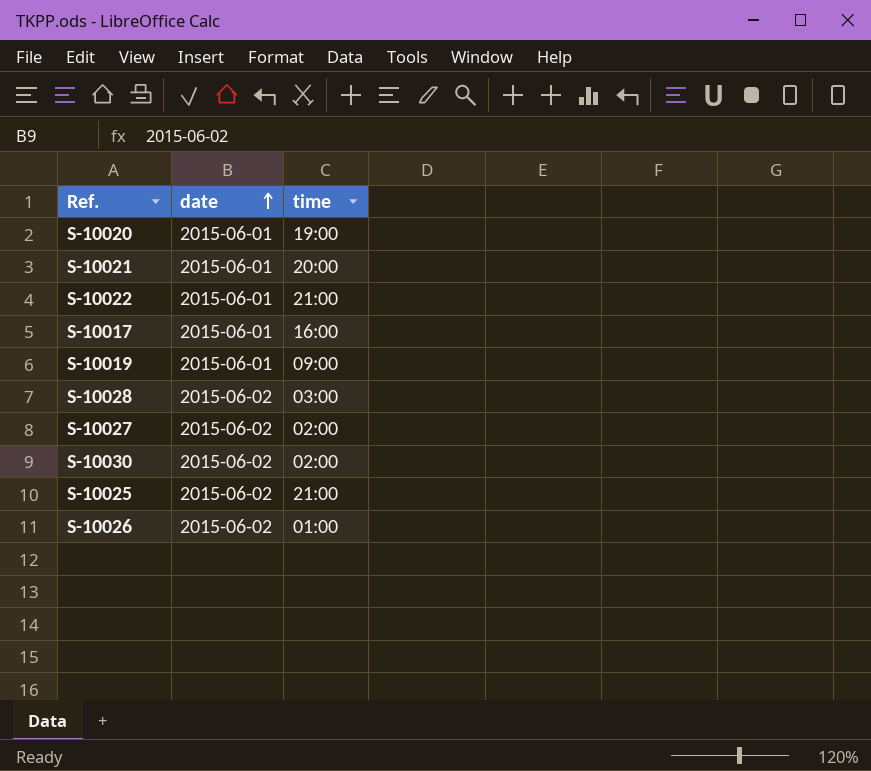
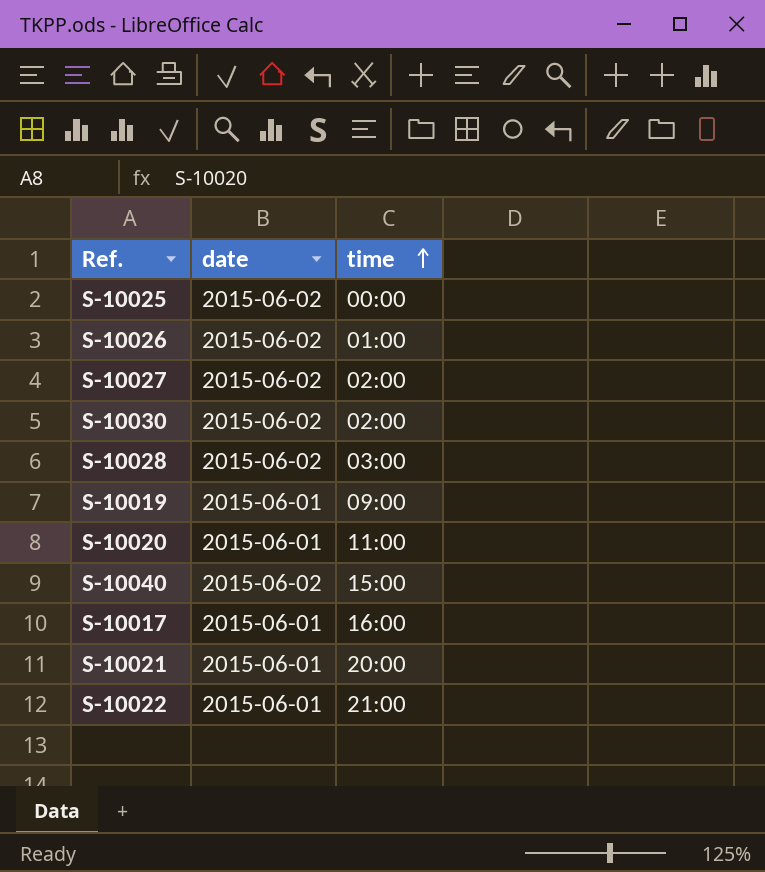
row order: date ascending -> time ascending
S-10025 | time: 21:00 -> 00:00
S-10020 | time: 19:00 -> 11:00
row S-10040: none -> 2015-06-02 | 15:00

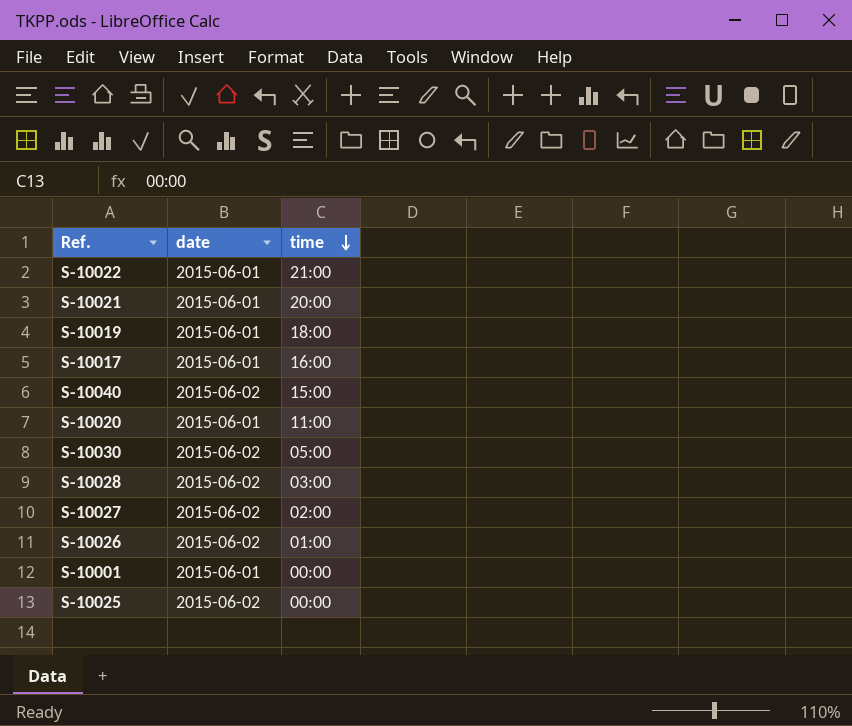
row order: time ascending -> time descending
S-10019 | time: 09:00 -> 18:00
S-10030 | time: 02:00 -> 05:00
row S-10001: none -> 2015-06-01 | 00:00

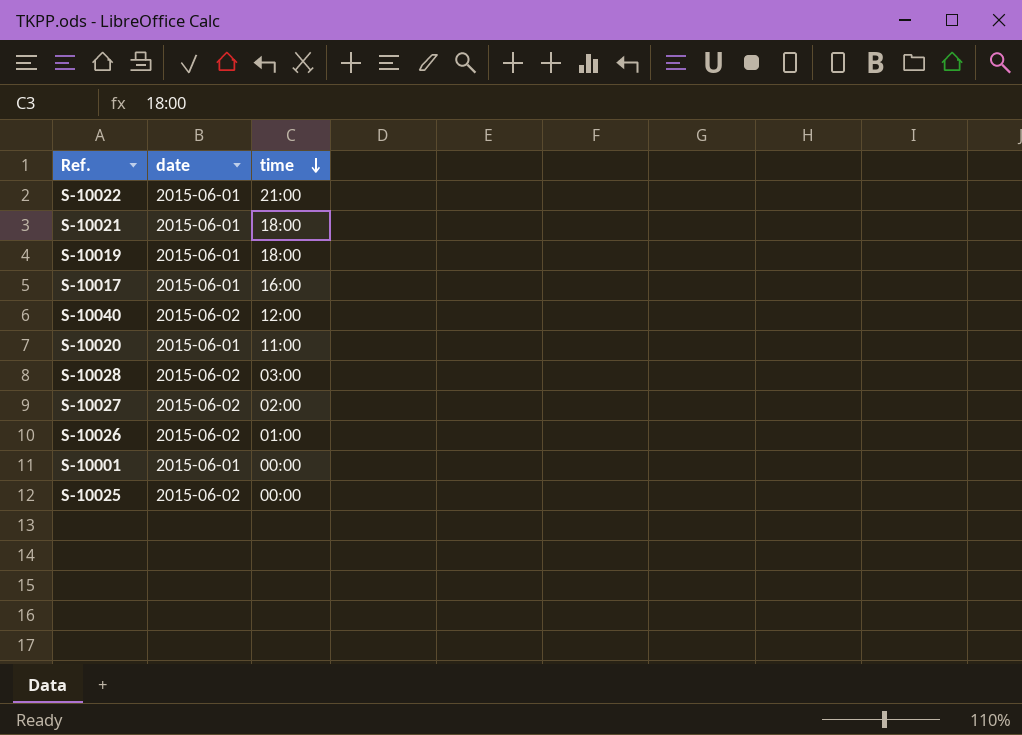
row S-10030: 2015-06-02 | 05:00 -> none
S-10021 | time: 20:00 -> 18:00
S-10040 | time: 15:00 -> 12:00

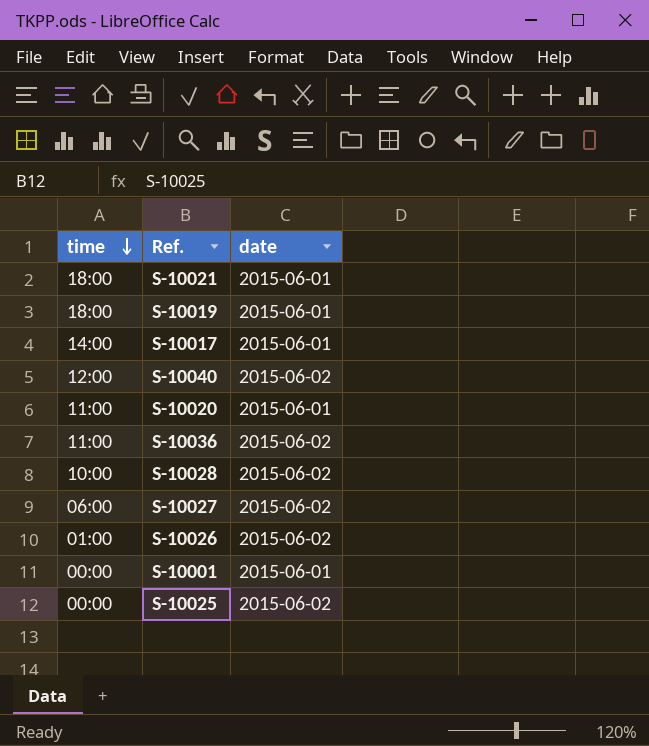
column time | position: 3 -> 1
row S-10022: 2015-06-01 | 21:00 -> none
S-10017 | time: 16:00 -> 14:00
row S-10036: none -> 11:00 | 2015-06-02
S-10028 | time: 03:00 -> 10:00
S-10027 | time: 02:00 -> 06:00

